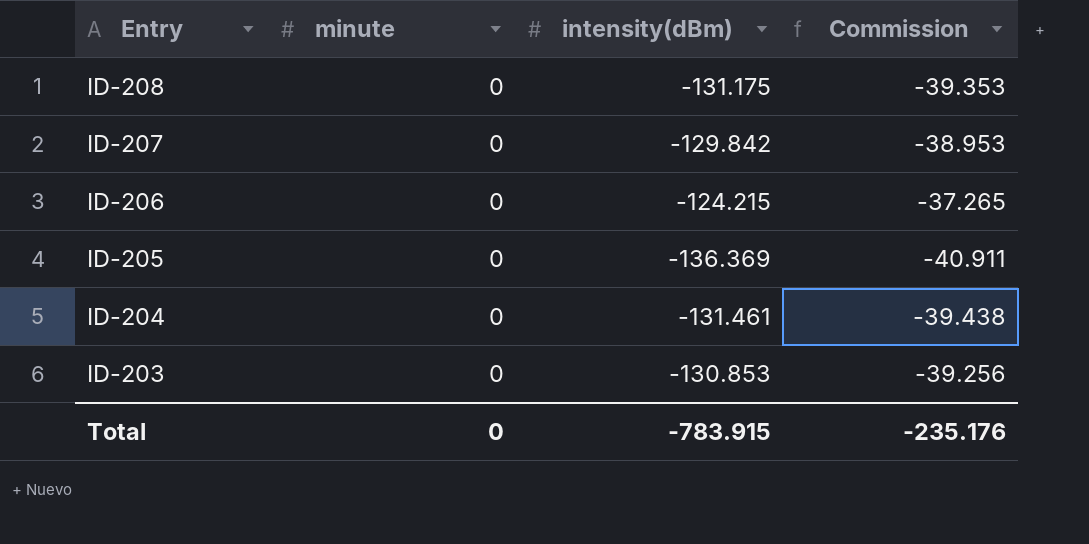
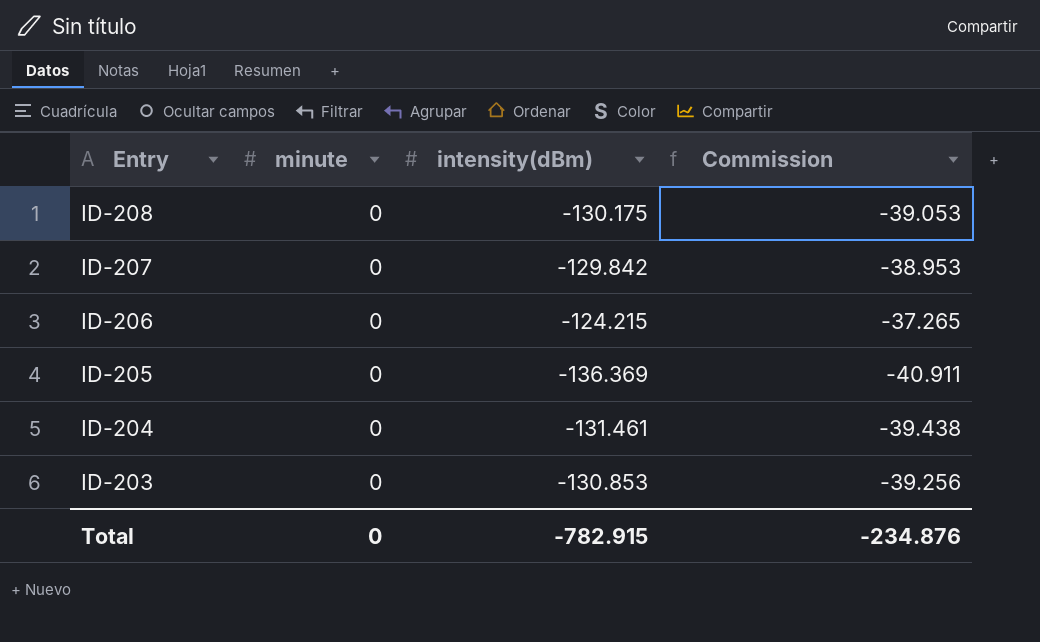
ID-208 | intensity(dBm): -131.175 -> -130.175
ID-208 | Commission: -39.353 -> -39.053
Total | intensity(dBm): -783.915 -> -782.915
Total | Commission: -235.176 -> -234.876

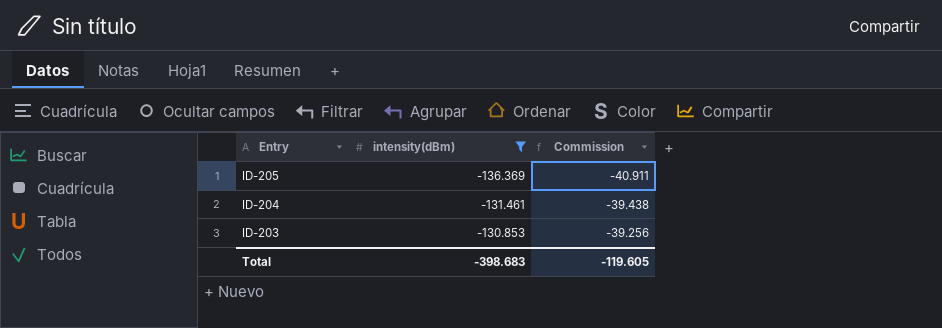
filter: none -> intensity(dBm) <= -130.853
column minute | position: 2 -> none
Total | intensity(dBm): -782.915 -> -398.683
Total | Commission: -234.876 -> -119.605

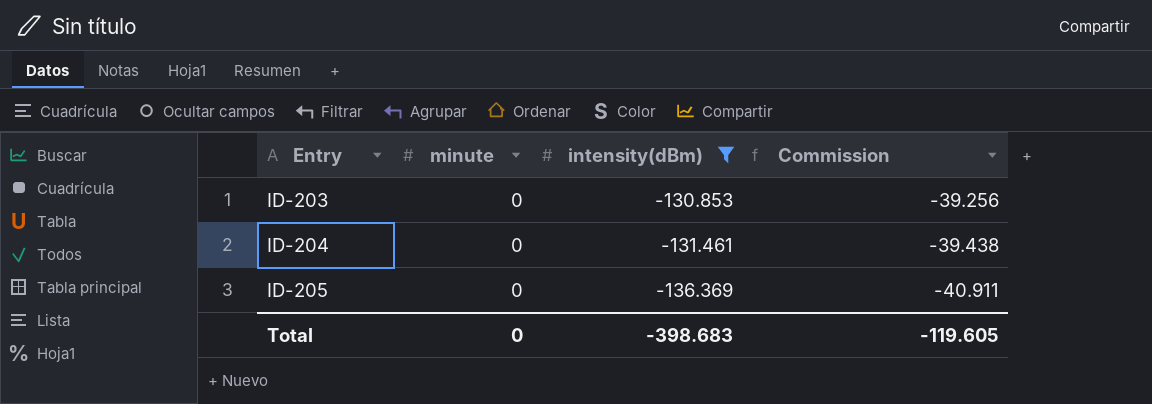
row order: Entry descending -> Entry ascending
column minute | position: none -> 2

